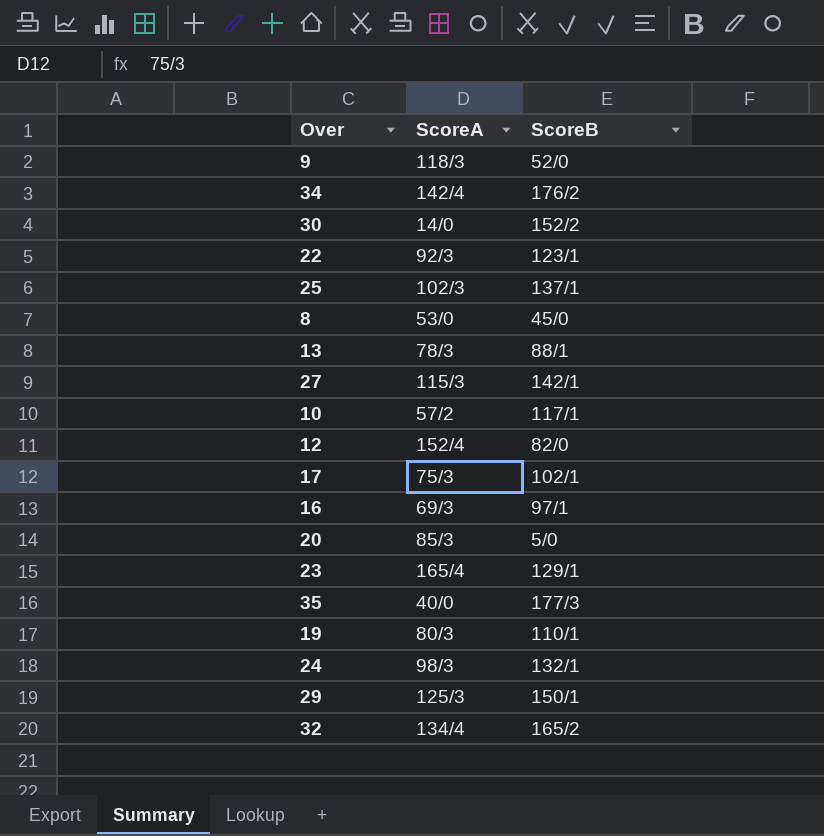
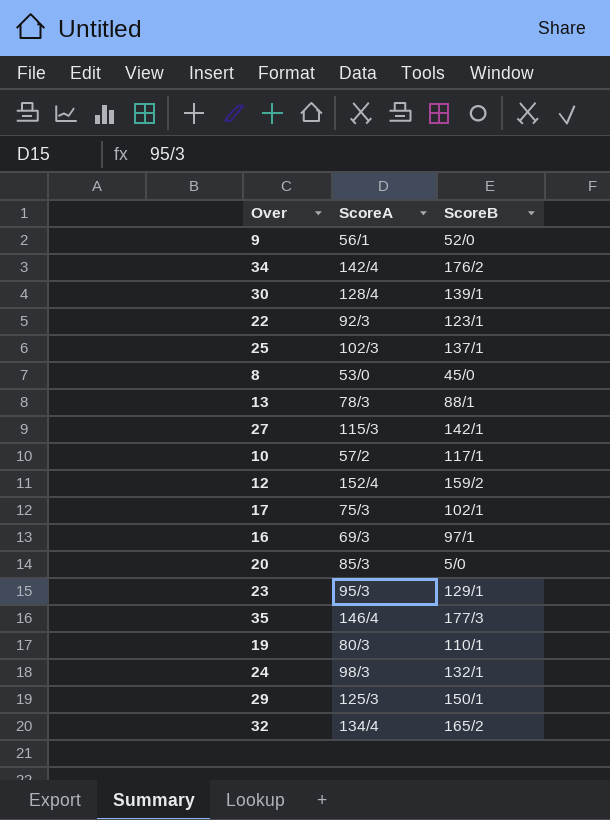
9 | ScoreA: 118/3 -> 56/1
30 | ScoreA: 14/0 -> 128/4
30 | ScoreB: 152/2 -> 139/1
12 | ScoreB: 82/0 -> 159/2
23 | ScoreA: 165/4 -> 95/3
35 | ScoreA: 40/0 -> 146/4

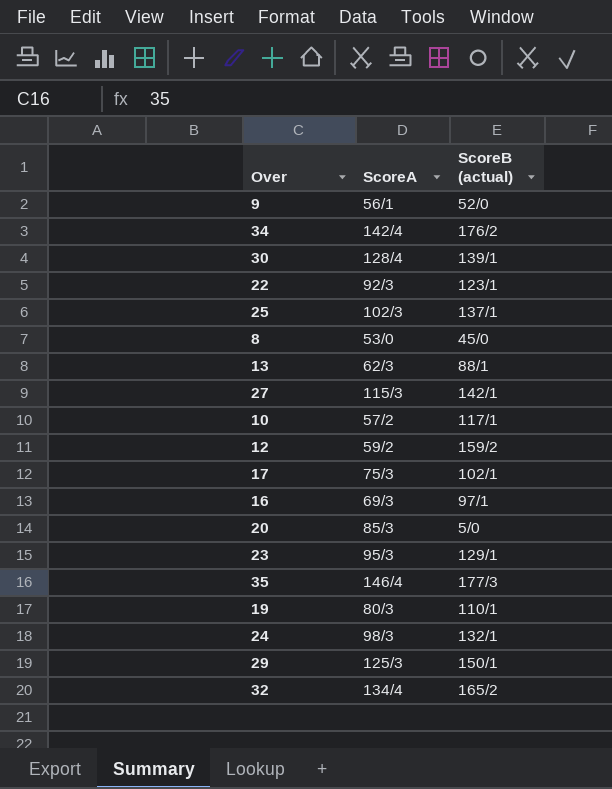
column name: ScoreB -> ScoreB (actual)
13 | ScoreA: 78/3 -> 62/3
12 | ScoreA: 152/4 -> 59/2

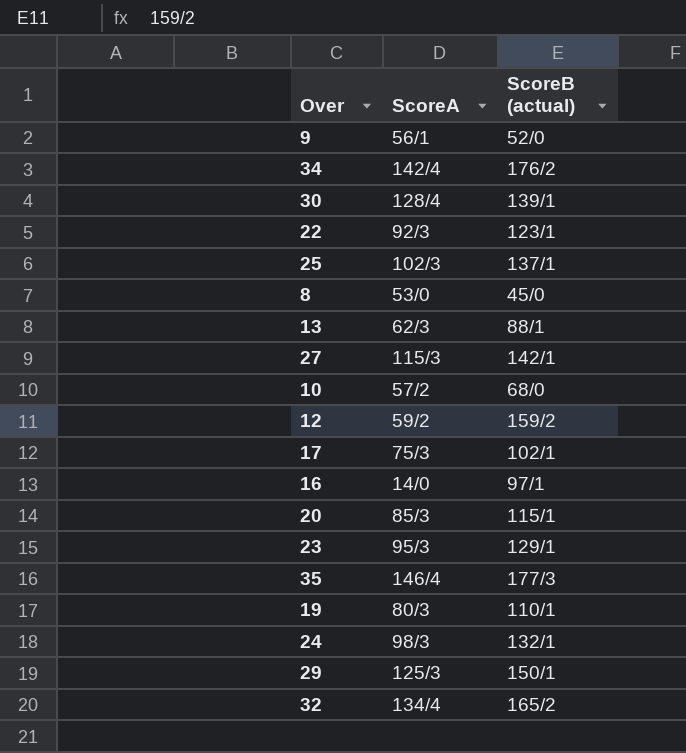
10 | ScoreB (actual): 117/1 -> 68/0
16 | ScoreA: 69/3 -> 14/0
20 | ScoreB (actual): 5/0 -> 115/1

